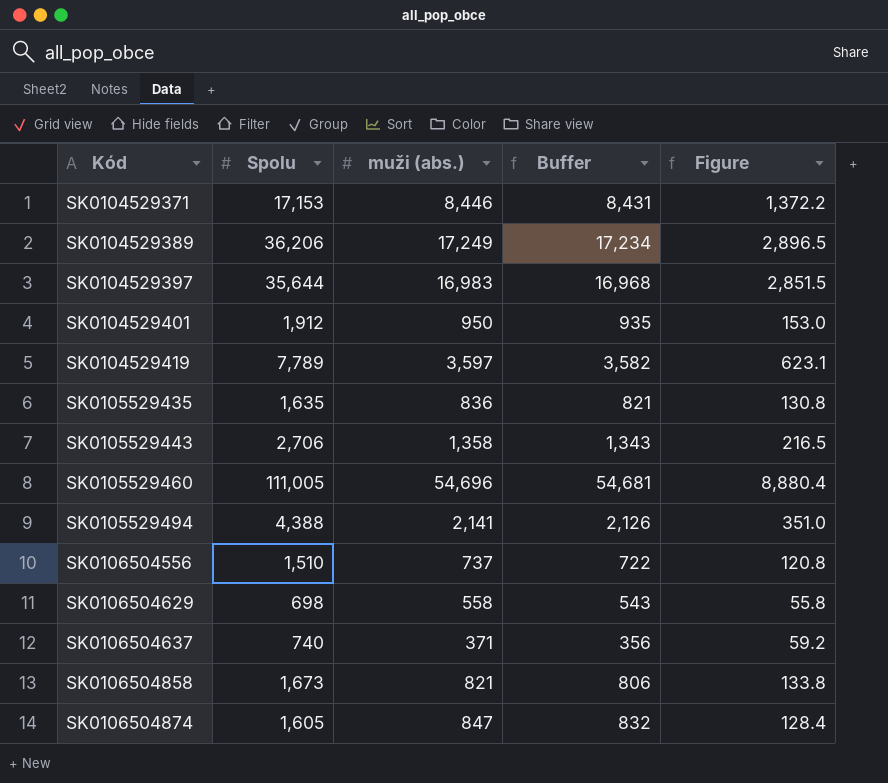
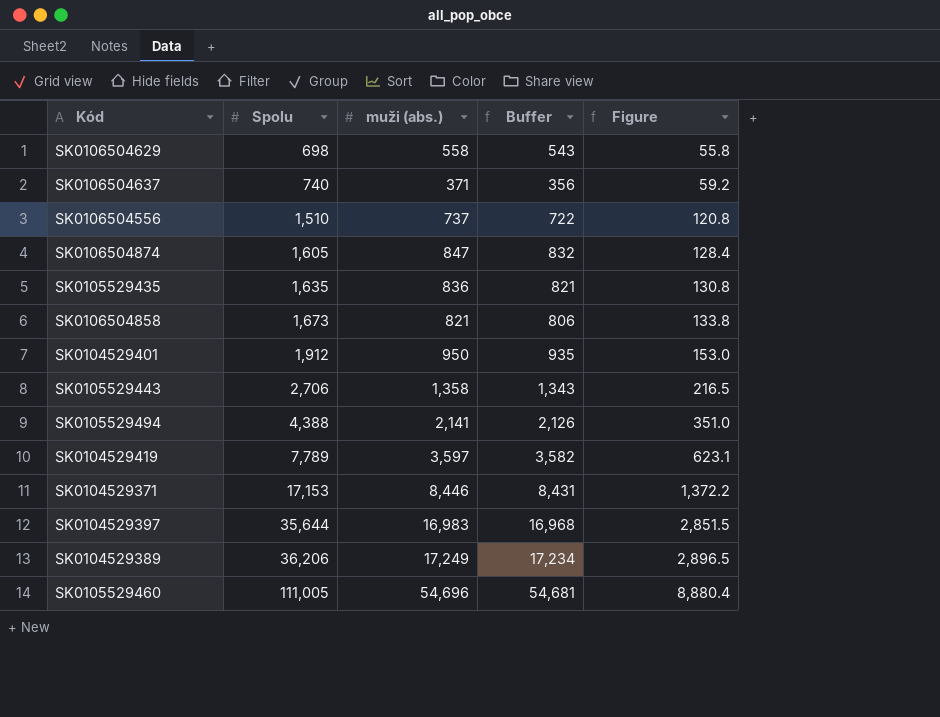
row order: Kód ascending -> Spolu ascending

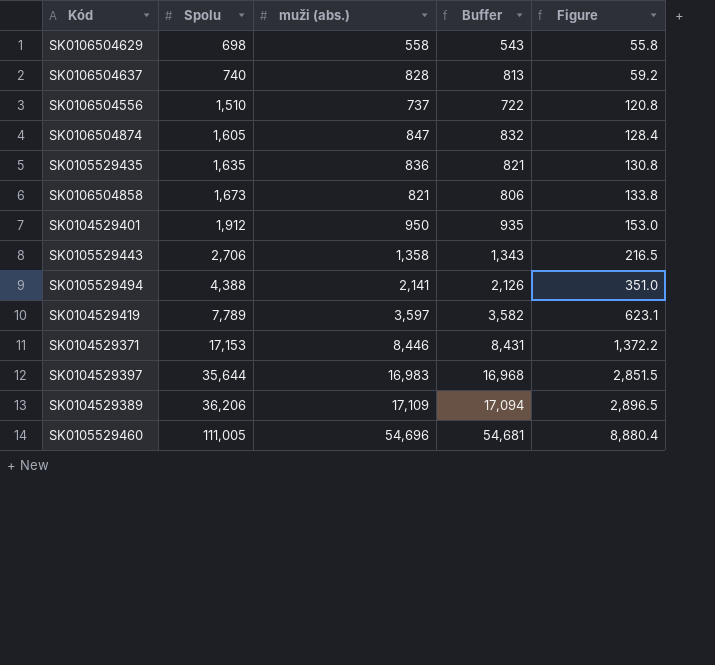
SK0106504637 | muži (abs.): 371 -> 828
SK0106504637 | Buffer: 356 -> 813
SK0104529389 | muži (abs.): 17,249 -> 17,109
SK0104529389 | Buffer: 17,234 -> 17,094

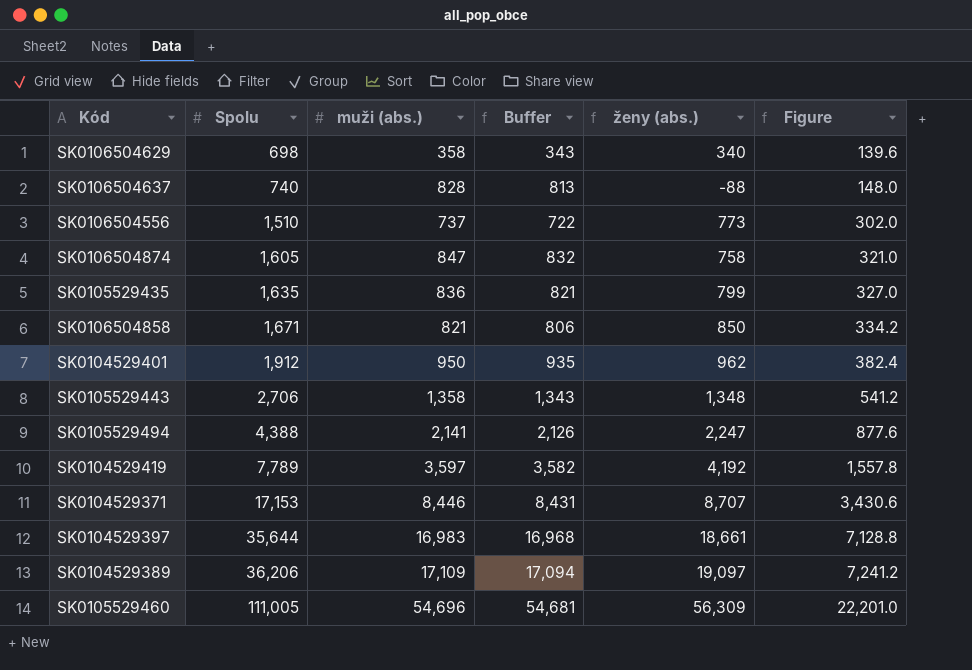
column ženy (abs.) | formula: none -> [Spolu] - [muži (abs.)]
column Figure | formula: [Spolu] * 0.08 -> [Spolu] * 0.2
SK0106504629 | muži (abs.): 558 -> 358
SK0106504629 | Buffer: 543 -> 343
SK0106504858 | Spolu: 1,673 -> 1,671

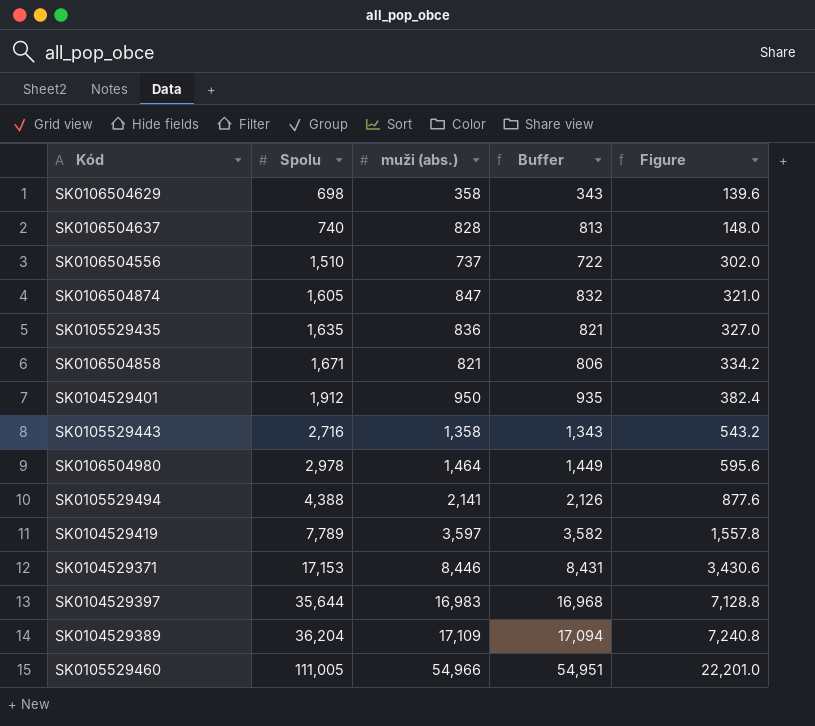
column ženy (abs.) | formula: [Spolu] - [muži (abs.)] -> none
SK0105529443 | Spolu: 2,706 -> 2,716
SK0105529443 | Figure: 541.2 -> 543.2
row SK0106504980: none -> 2,978 | 1,464 | 1,449 | 595.6
SK0104529389 | Spolu: 36,206 -> 36,204
SK0104529389 | Figure: 7,241.2 -> 7,240.8
SK0105529460 | muži (abs.): 54,696 -> 54,966
SK0105529460 | Buffer: 54,681 -> 54,951

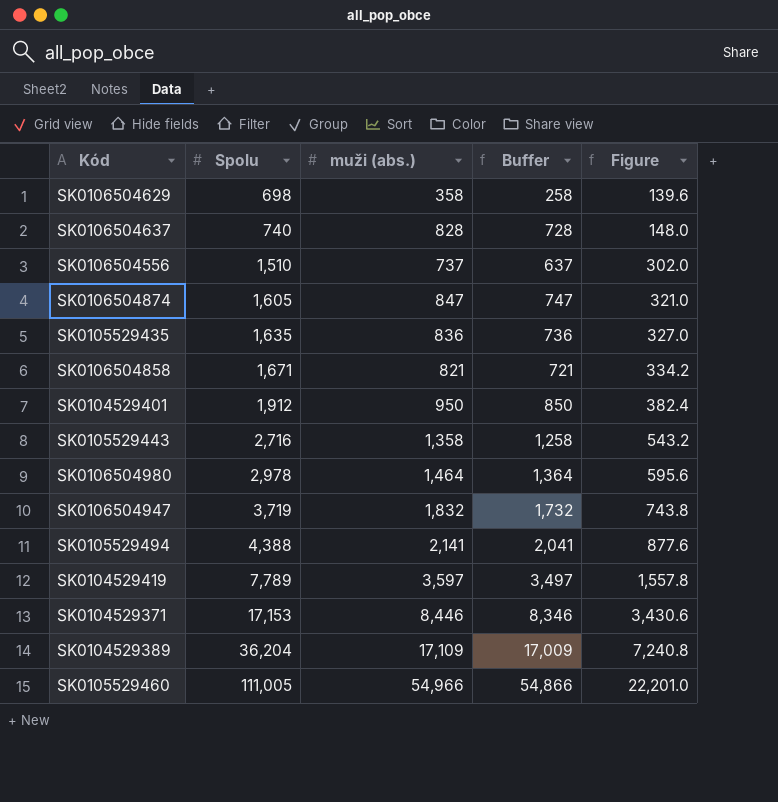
column Buffer | formula: [muži (abs.)] - 15 -> [muži (abs.)] - 100
row SK0104529397: 35,644 | 16,983 | 16,968 | 7,128.8 -> none
row SK0106504947: none -> 3,719 | 1,832 | 1,732 | 743.8

